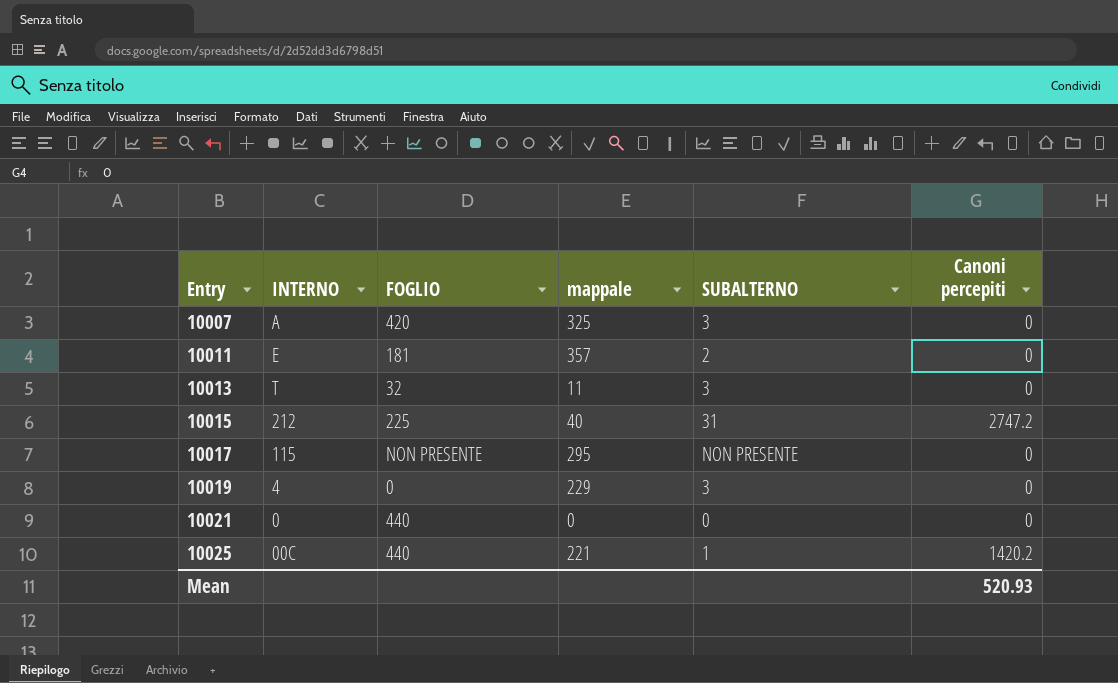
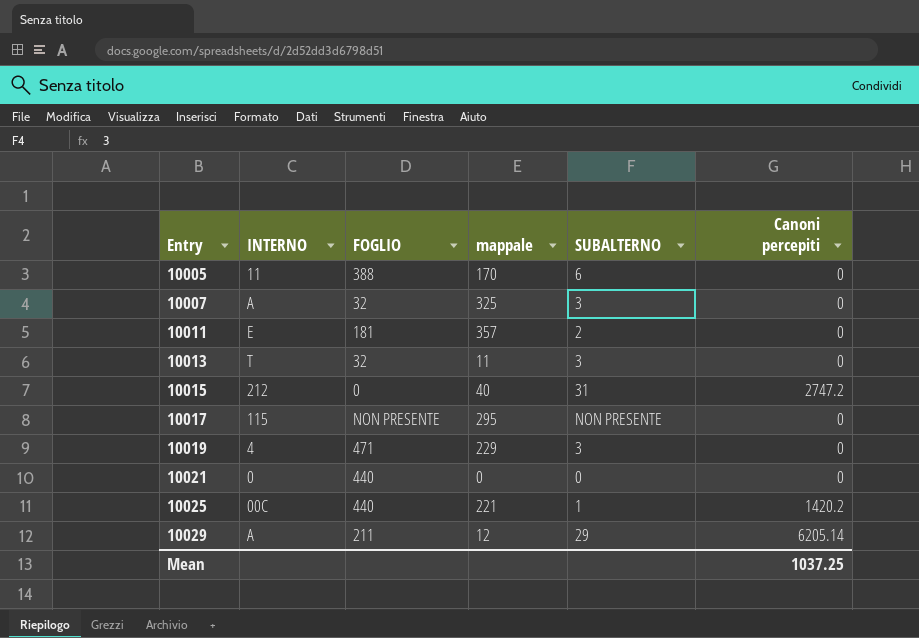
row 10005: none -> 11 | 388 | 170 | 6 | 0
10007 | FOGLIO: 420 -> 32
10015 | FOGLIO: 225 -> 0
10019 | FOGLIO: 0 -> 471
row 10029: none -> A | 211 | 12 | 29 | 6205.14
Mean | Canoni percepiti: 520.93 -> 1037.25

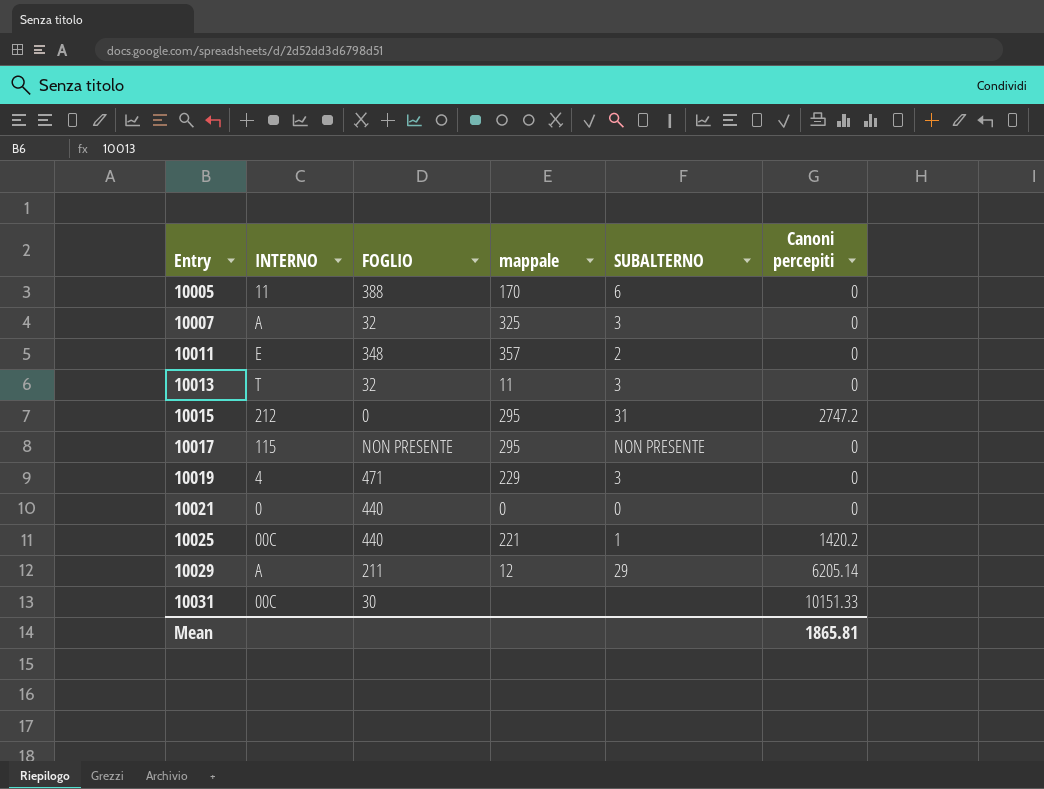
10011 | FOGLIO: 181 -> 348
10015 | mappale: 40 -> 295
row 10031: none -> 00C | 30 | none | none | 10151.33
Mean | Canoni percepiti: 1037.25 -> 1865.81

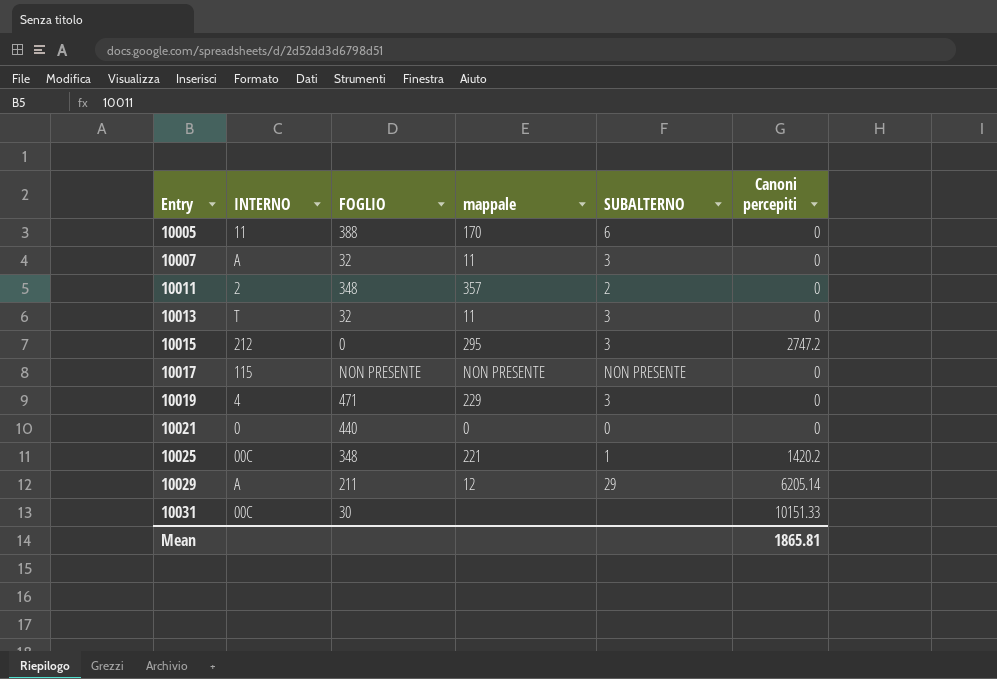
10007 | mappale: 325 -> 11
10011 | INTERNO: E -> 2
10015 | SUBALTERNO: 31 -> 3
10017 | mappale: 295 -> NON PRESENTE
10025 | FOGLIO: 440 -> 348

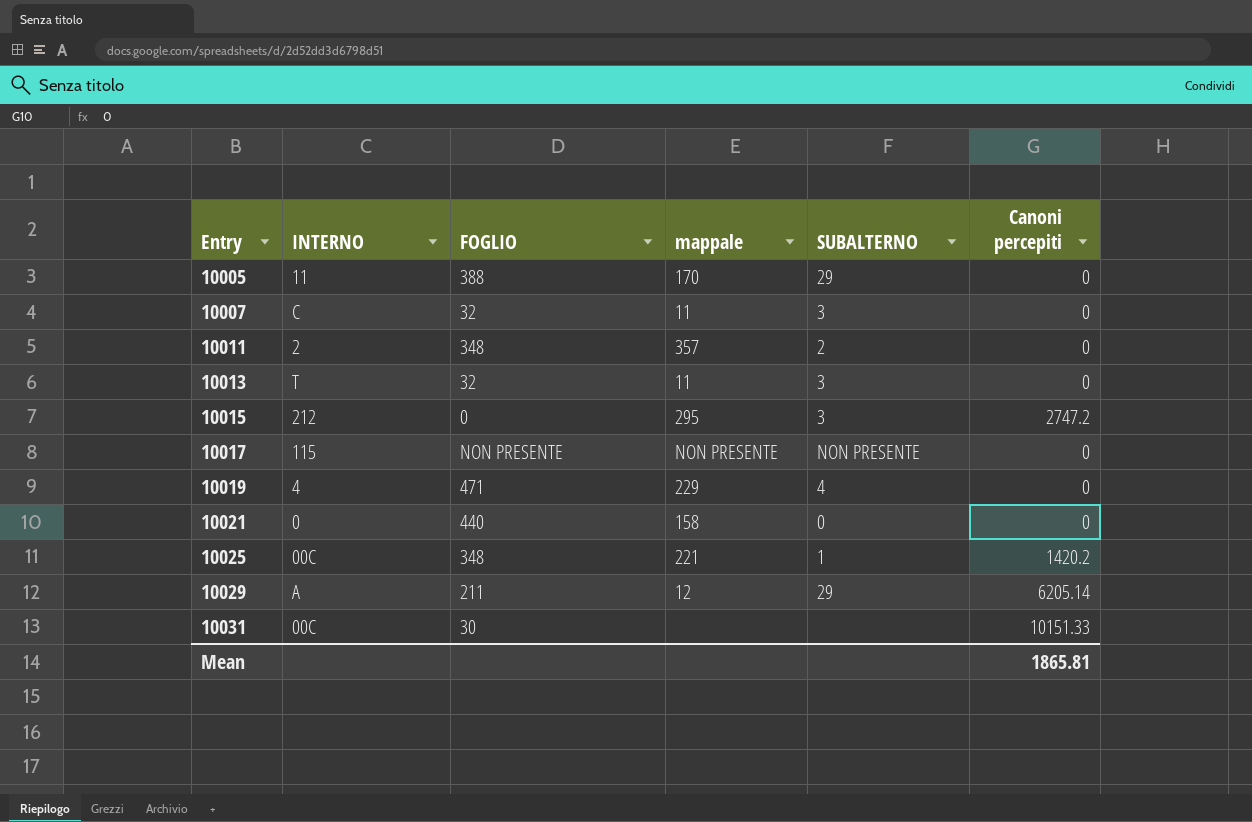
10005 | SUBALTERNO: 6 -> 29
10007 | INTERNO: A -> C
10019 | SUBALTERNO: 3 -> 4
10021 | mappale: 0 -> 158

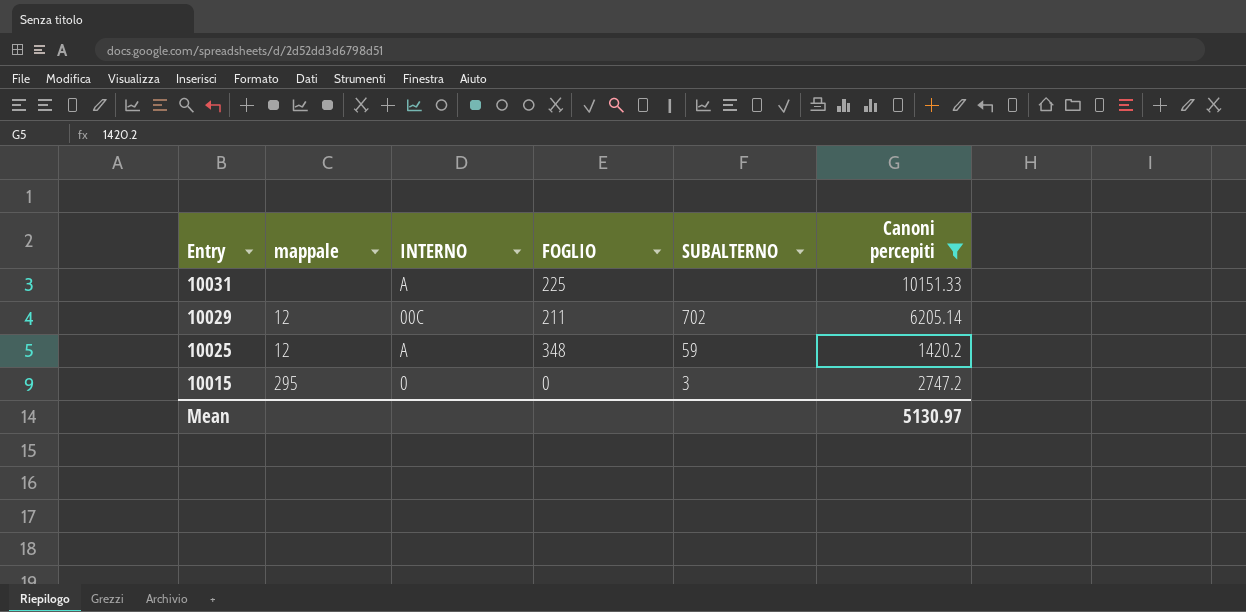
filter: none -> Canoni percepiti != 0
row order: Entry ascending -> Entry descending
column mappale | position: 4 -> 2
10031 | INTERNO: 00C -> A
10031 | FOGLIO: 30 -> 225
10029 | INTERNO: A -> 00C
10029 | SUBALTERNO: 29 -> 702
10025 | mappale: 221 -> 12
10025 | INTERNO: 00C -> A
10025 | SUBALTERNO: 1 -> 59
10015 | INTERNO: 212 -> 0
Mean | Canoni percepiti: 1865.81 -> 5130.97

